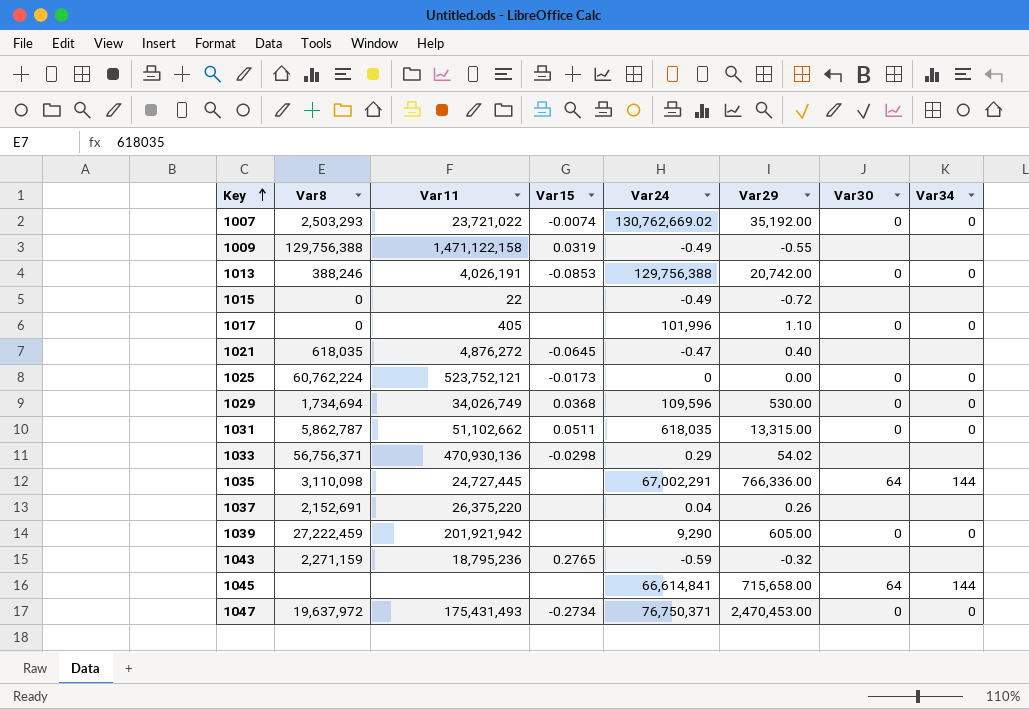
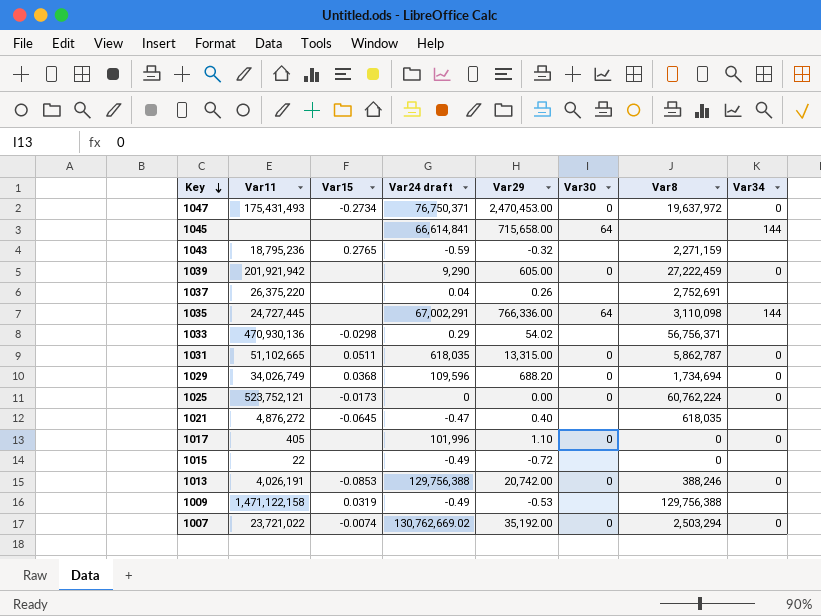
row order: Key ascending -> Key descending
column name: Var24 -> Var24 draft
column Var8 | position: 2 -> 7
1037 | Var8: 2,152,691 -> 2,752,691
1031 | Var11: 51,102,662 -> 51,102,665
1029 | Var29: 530.00 -> 688.20
1009 | Var29: -0.55 -> -0.53
1007 | Var8: 2,503,293 -> 2,503,294

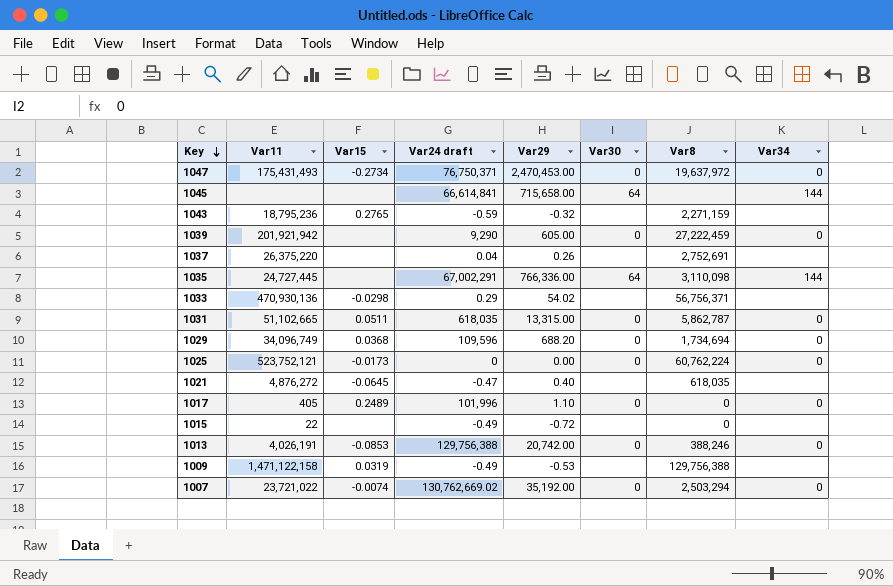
1029 | Var11: 34,026,749 -> 34,096,749
1017 | Var15: none -> 0.2489

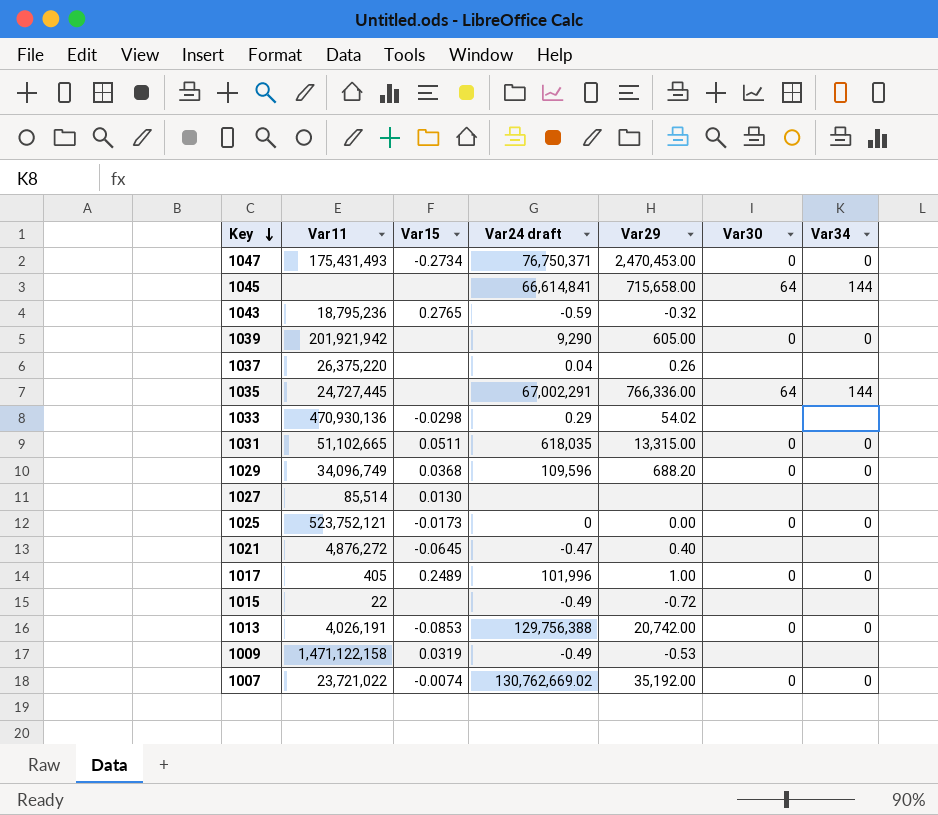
column Var8 | position: 7 -> none
row 1027: none -> 85,514 | 0.0130 | none | none | none | none
1017 | Var29: 1.10 -> 1.00

